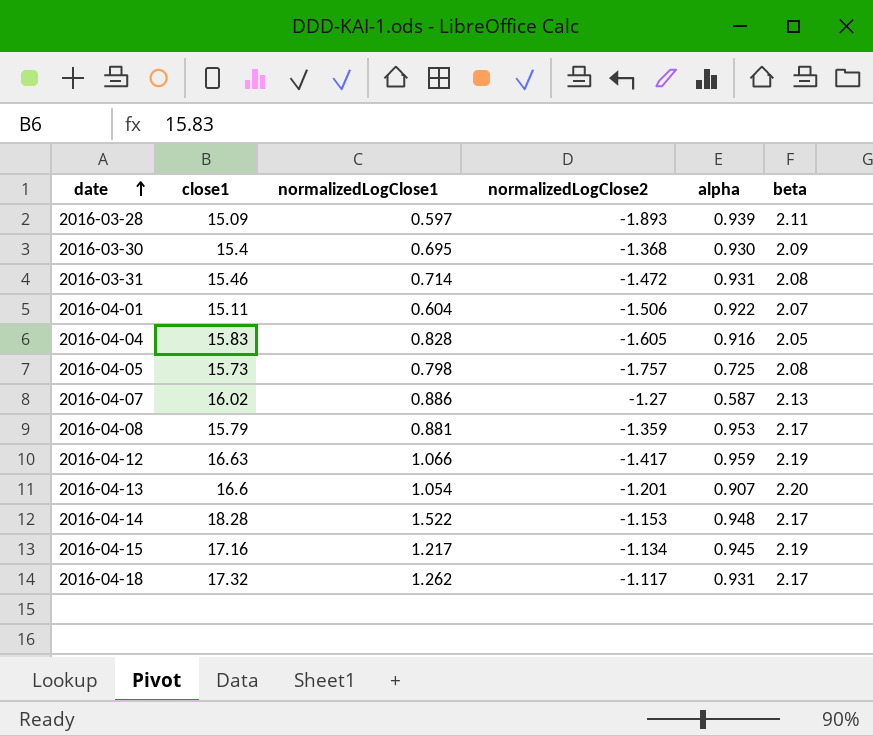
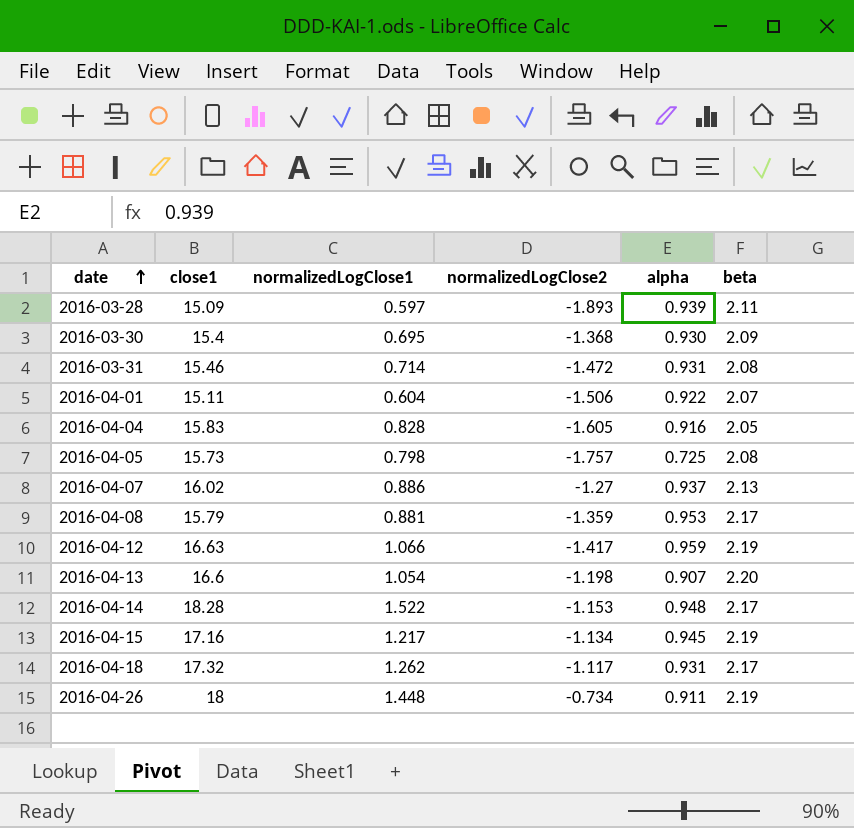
2016-04-07 | alpha: 0.587 -> 0.937
2016-04-13 | normalizedLogClose2: -1.201 -> -1.198
row 2016-04-26: none -> 18 | 1.448 | -0.734 | 0.911 | 2.19

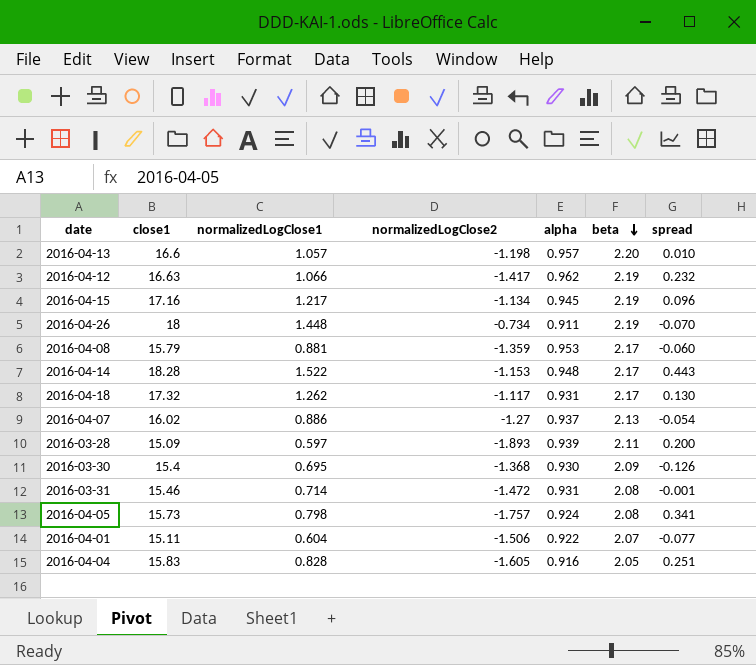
row order: date ascending -> beta descending
column spread | position: none -> 7
2016-04-13 | normalizedLogClose1: 1.054 -> 1.057
2016-04-13 | alpha: 0.907 -> 0.957
2016-04-12 | alpha: 0.959 -> 0.962
2016-04-05 | alpha: 0.725 -> 0.924

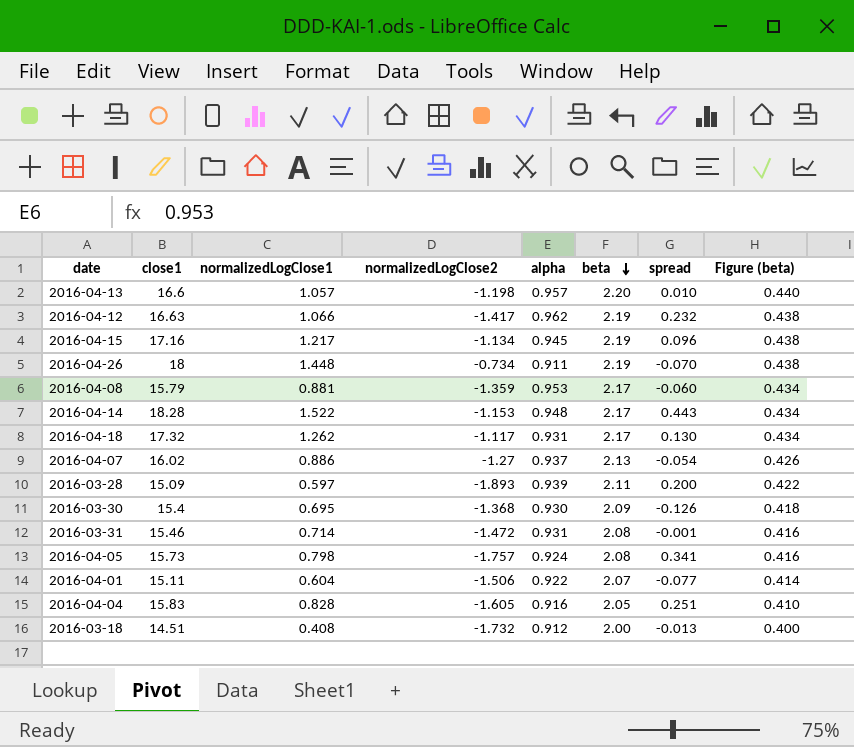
column Figure (beta) | formula: none -> [beta] * 0.2
row 2016-03-18: none -> 14.51 | 0.408 | -1.732 | 0.912 | 2.00 | -0.013 | 0.400

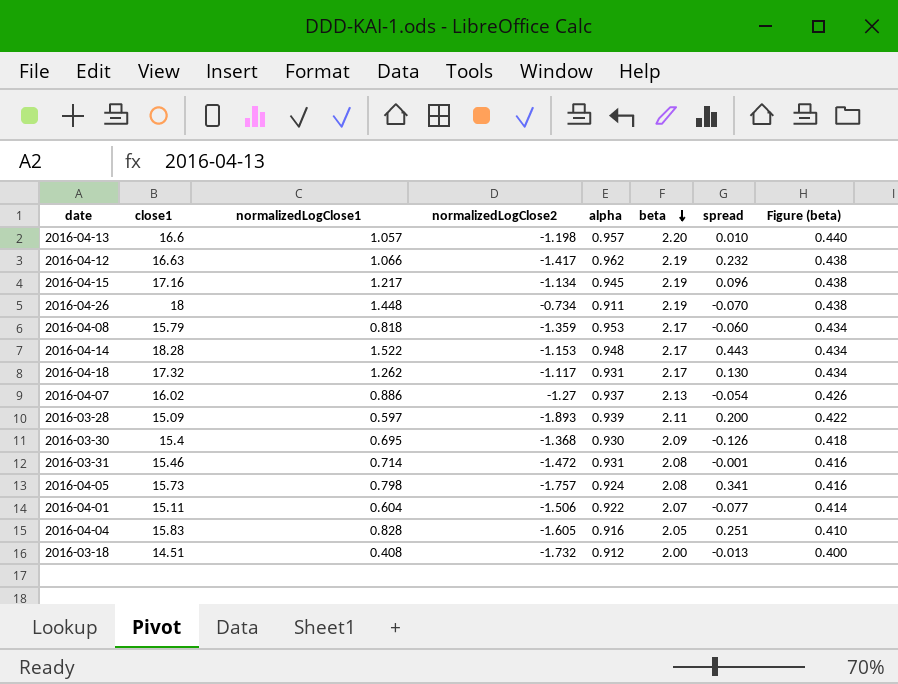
2016-04-08 | normalizedLogClose1: 0.881 -> 0.818

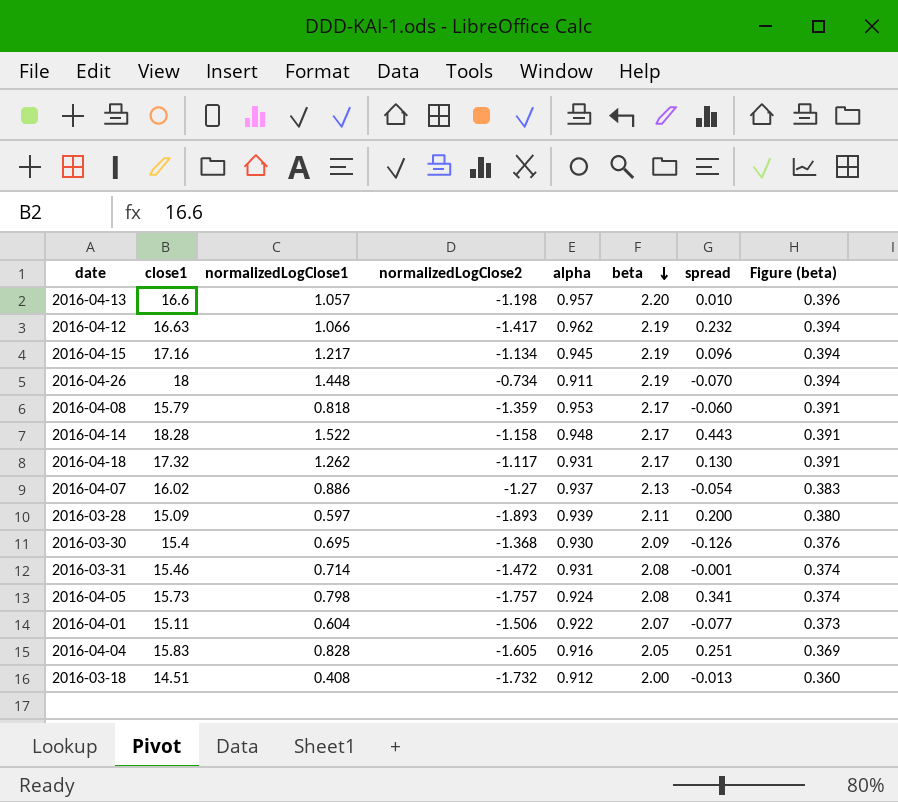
column Figure (beta) | formula: [beta] * 0.2 -> [beta] * 0.18
2016-04-14 | normalizedLogClose2: -1.153 -> -1.158

